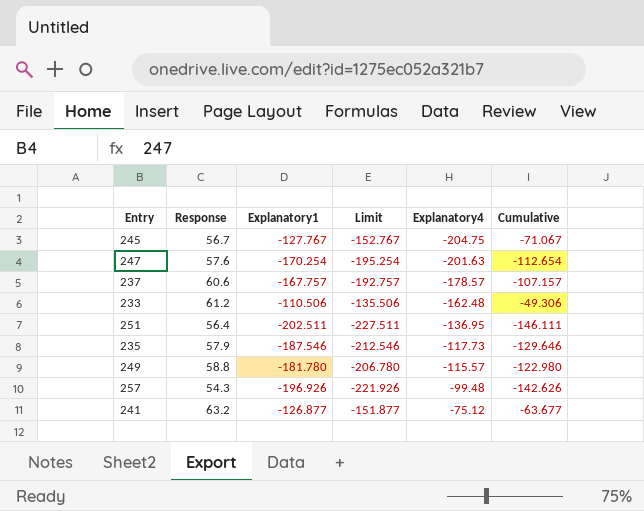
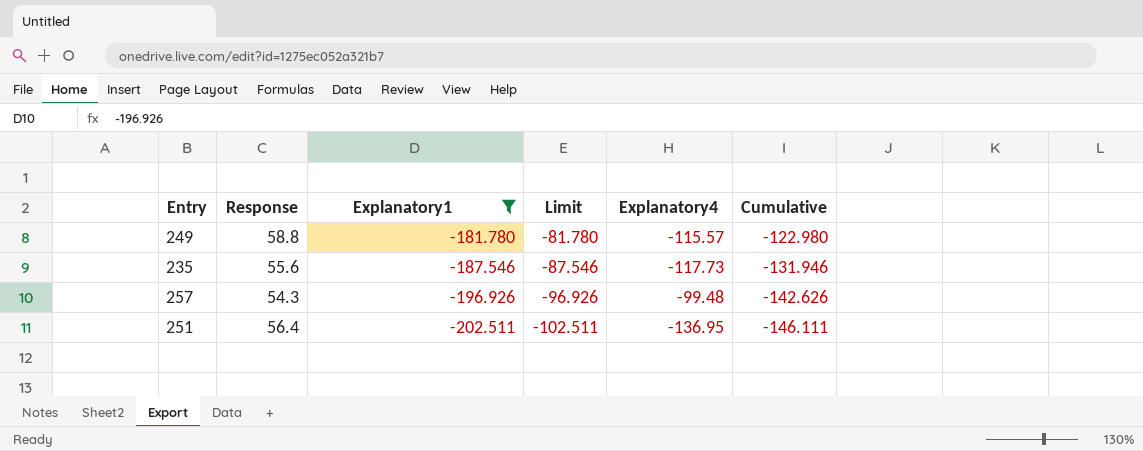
filter: none -> Explanatory1 <= -181.780
row order: Explanatory4 ascending -> Explanatory1 descending
column Limit | formula: [Explanatory1] - 25 -> [Explanatory1] + 100
235 | Response: 57.9 -> 55.6
235 | Cumulative: -129.646 -> -131.946

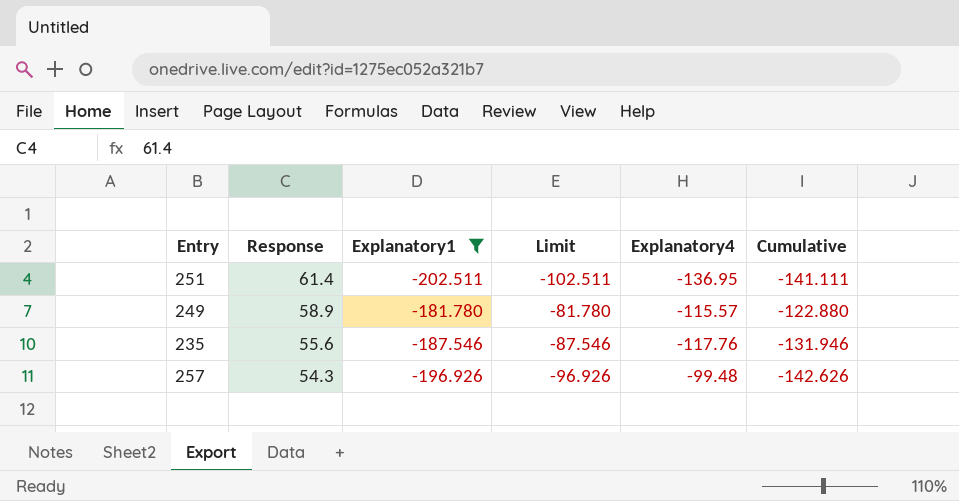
row order: Explanatory1 descending -> Response descending
251 | Response: 56.4 -> 61.4
251 | Cumulative: -146.111 -> -141.111
249 | Response: 58.8 -> 58.9
249 | Cumulative: -122.980 -> -122.880
235 | Explanatory4: -117.73 -> -117.76

